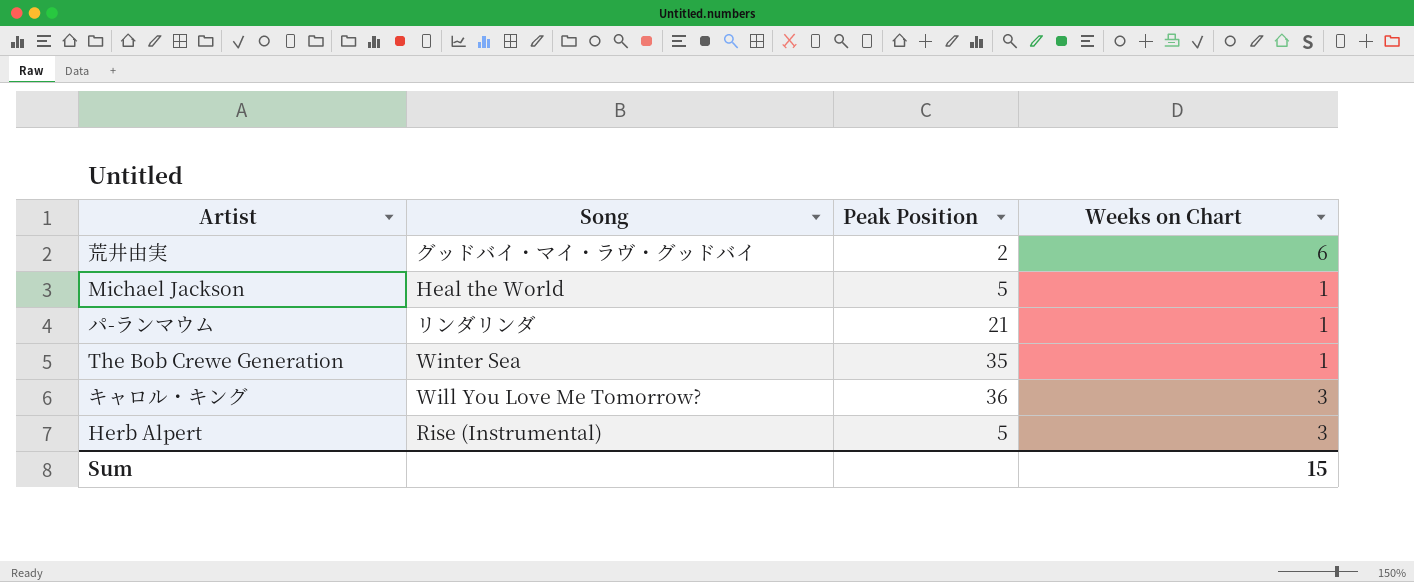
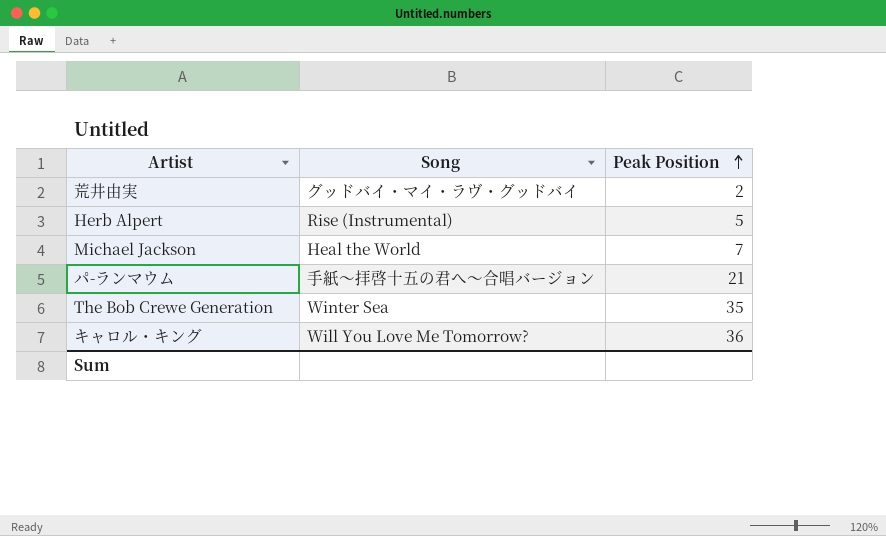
row order: none -> Peak Position ascending
column Weeks on Chart | position: 4 -> none
Michael Jackson | Peak Position: 5 -> 7
パ-ランマウム | Song: リンダリンダ -> 手紙〜拝啓十五の君へ〜合唱バージョン

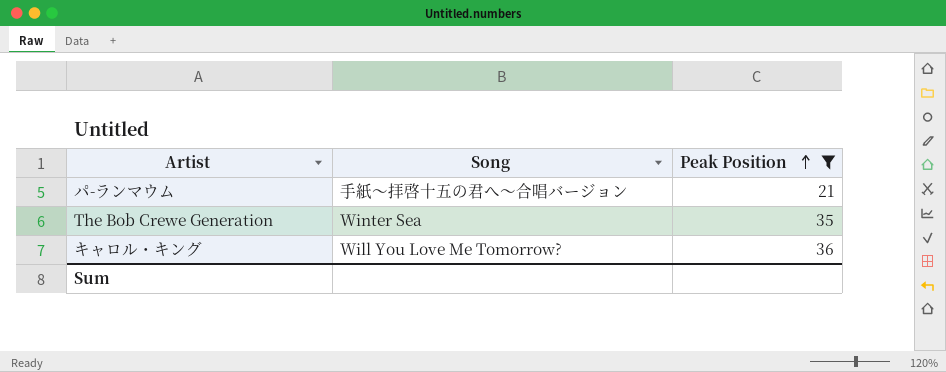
filter: none -> Peak Position >= 21

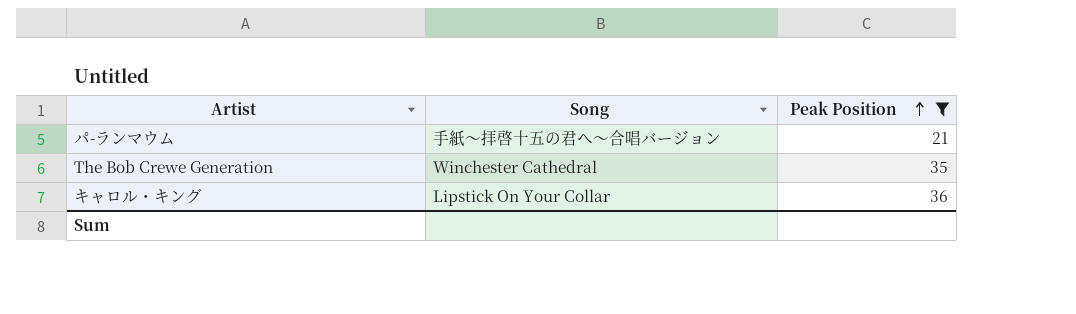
The Bob Crewe Generation | Song: Winter Sea -> Winchester Cathedral
キャロル・キング | Song: Will You Love Me Tomorrow? -> Lipstick On Your Collar

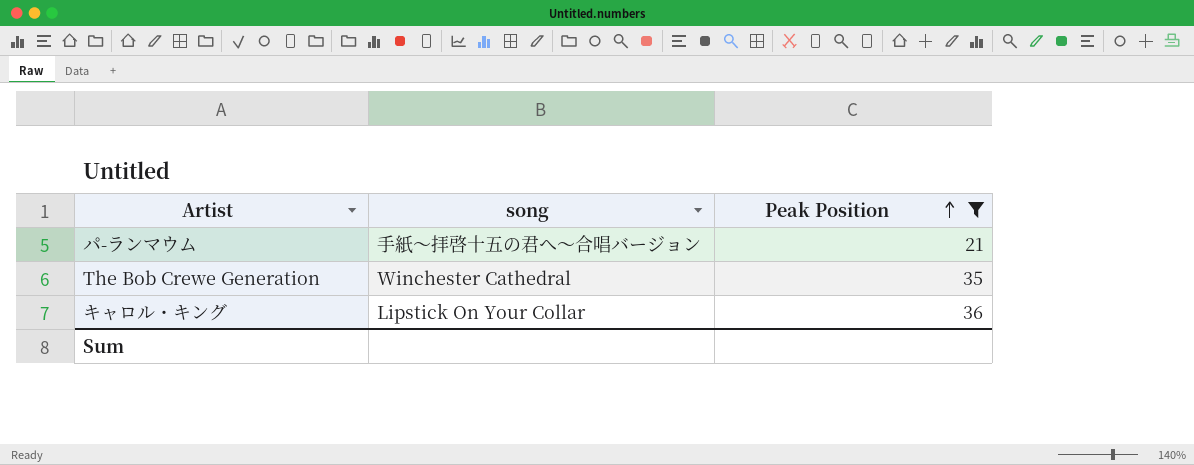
column name: Song -> song

